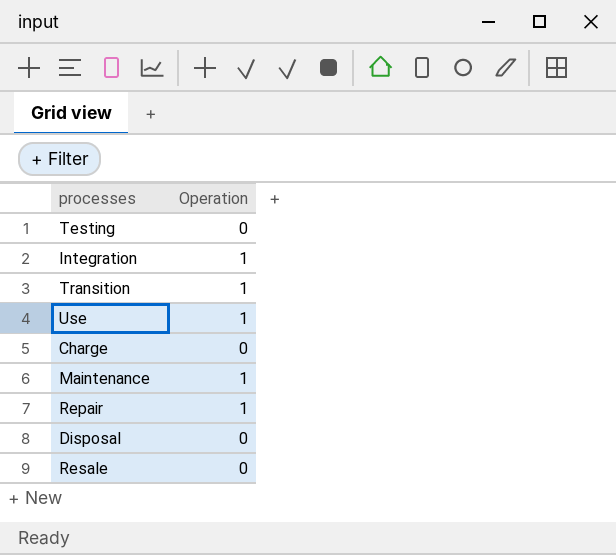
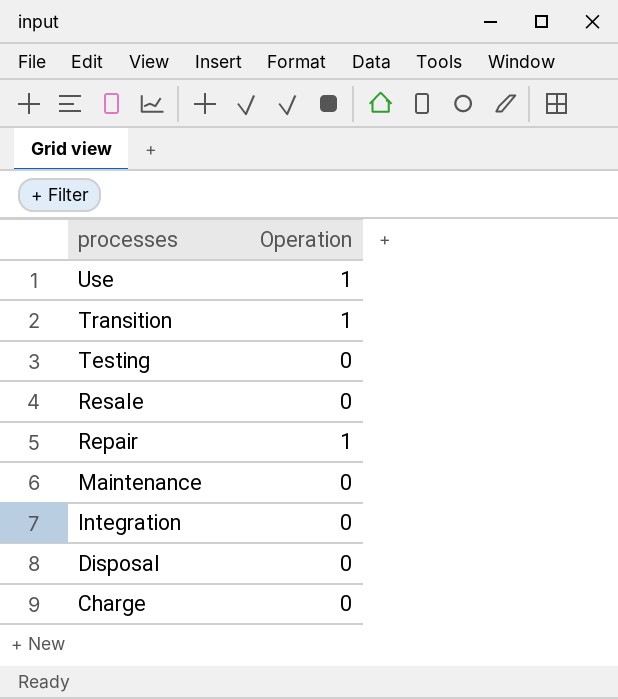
row order: none -> processes descending
Maintenance | Operation: 1 -> 0
Integration | Operation: 1 -> 0

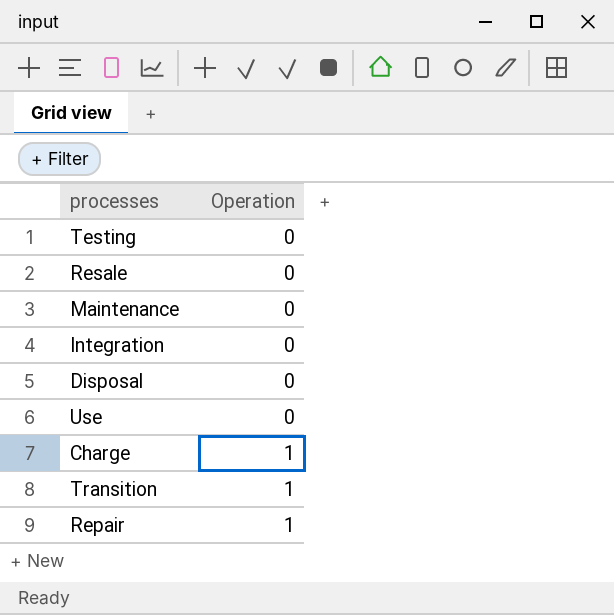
row order: processes descending -> Operation ascending
Use | Operation: 1 -> 0
Charge | Operation: 0 -> 1

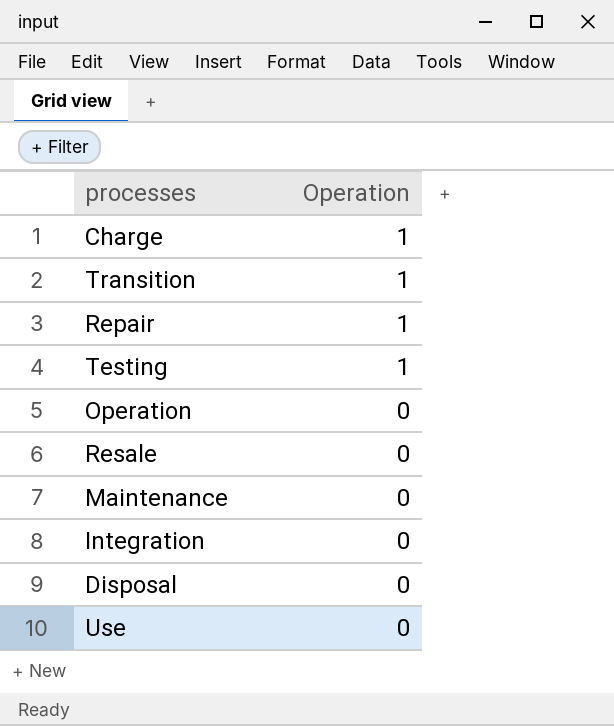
row order: Operation ascending -> Operation descending
Testing | Operation: 0 -> 1
row Operation: none -> 0

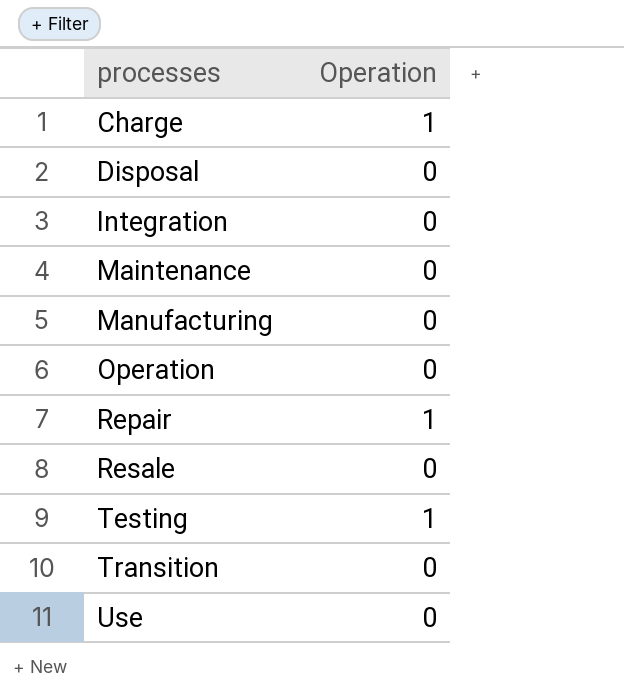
row order: Operation descending -> processes ascending
row Manufacturing: none -> 0
Transition | Operation: 1 -> 0

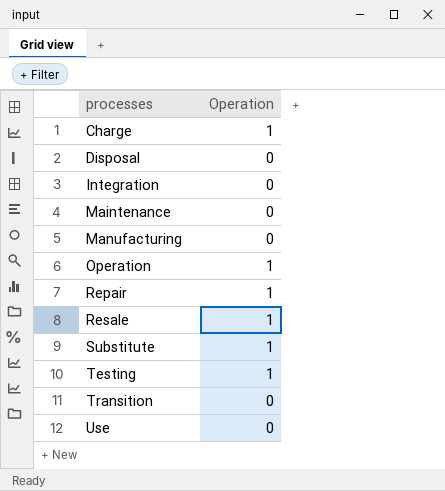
Operation | Operation: 0 -> 1
Resale | Operation: 0 -> 1
row Substitute: none -> 1

